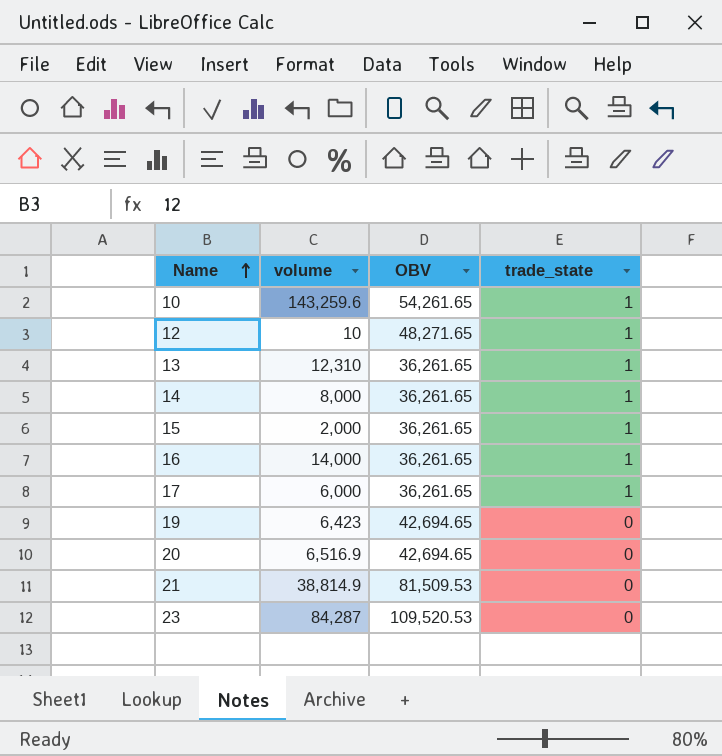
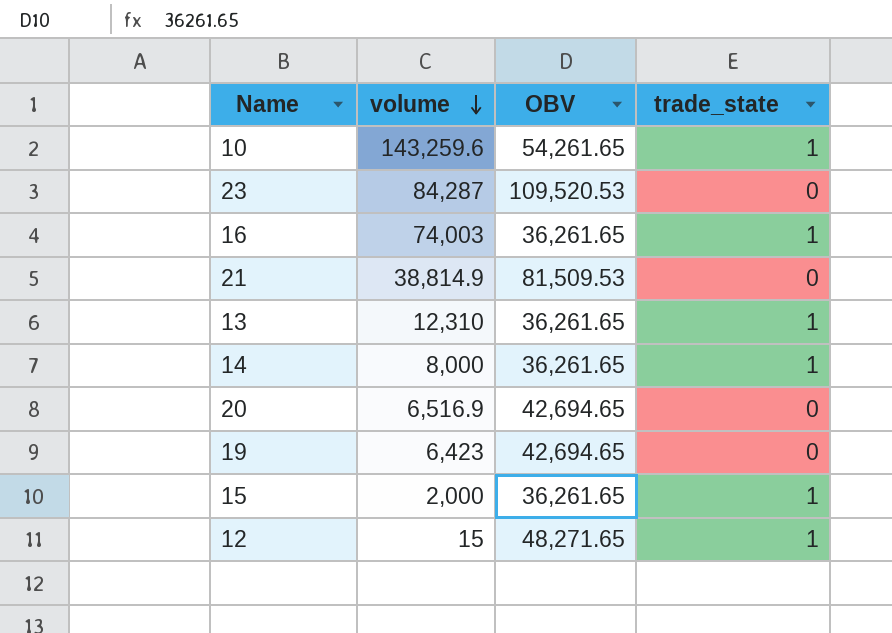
row order: Name ascending -> volume descending
row 17: 6,000 | 36,261.65 | 1 -> none
16 | volume: 14,000 -> 74,003
12 | volume: 10 -> 15

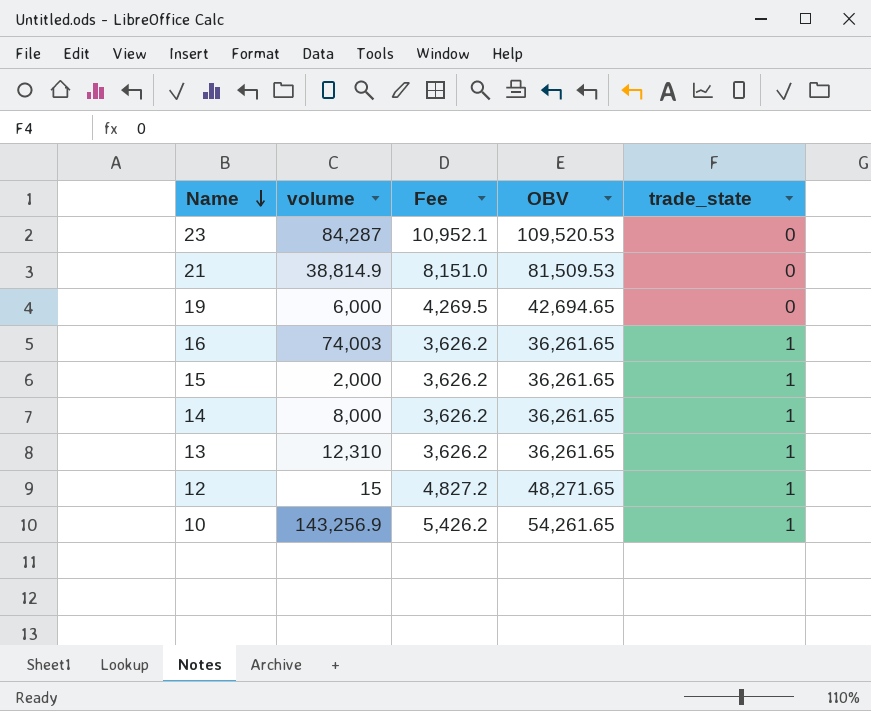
row order: volume descending -> Name descending
column Fee | formula: none -> [OBV] * 0.1
row 20: 6,516.9 | 42,694.65 | 0 -> none
19 | volume: 6,423 -> 6,000
10 | volume: 143,259.6 -> 143,256.9

